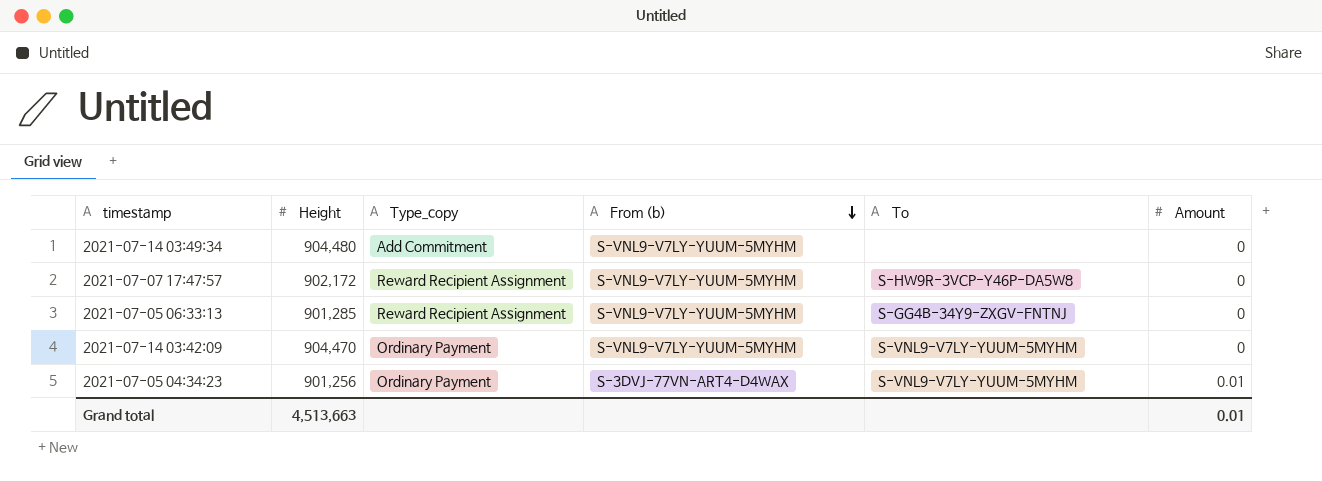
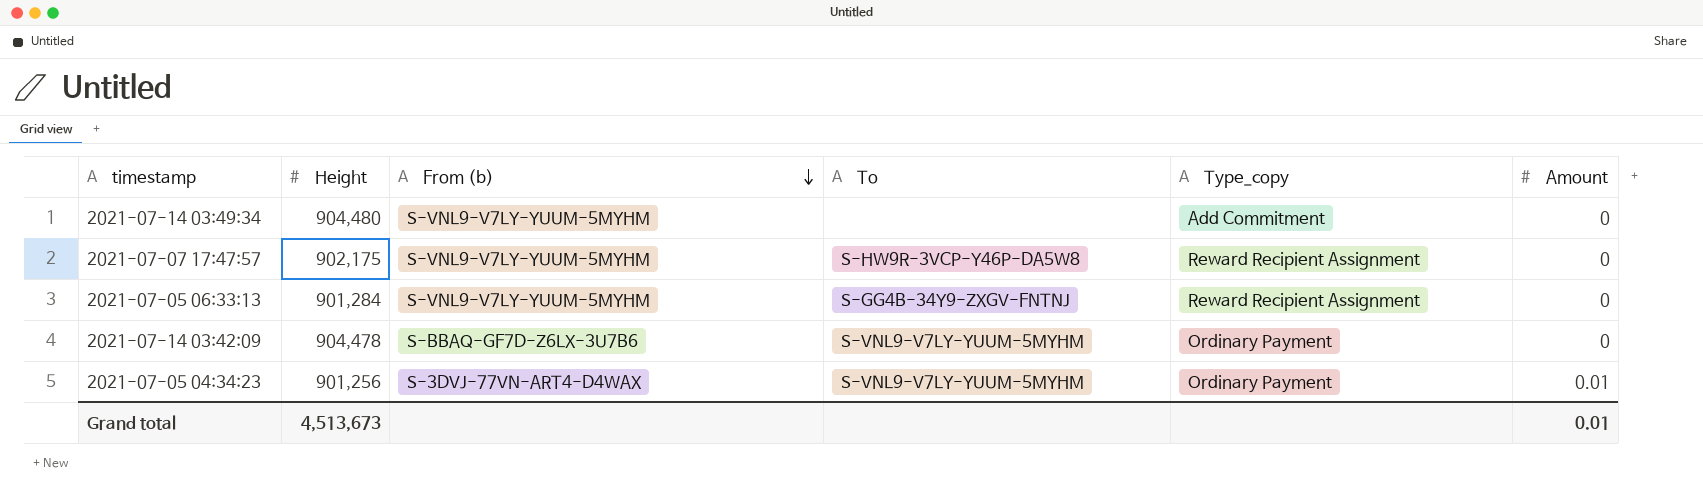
column Type_copy | position: 3 -> 5
2021-07-07 17:47:57 | Height: 902,172 -> 902,175
2021-07-05 06:33:13 | Height: 901,285 -> 901,284
2021-07-14 03:42:09 | Height: 904,470 -> 904,478
2021-07-14 03:42:09 | From (b): S-VNL9-V7LY-YUUM-5MYHM -> S-BBAQ-GF7D-Z6LX-3U7B6
Grand total | Height: 4,513,663 -> 4,513,673

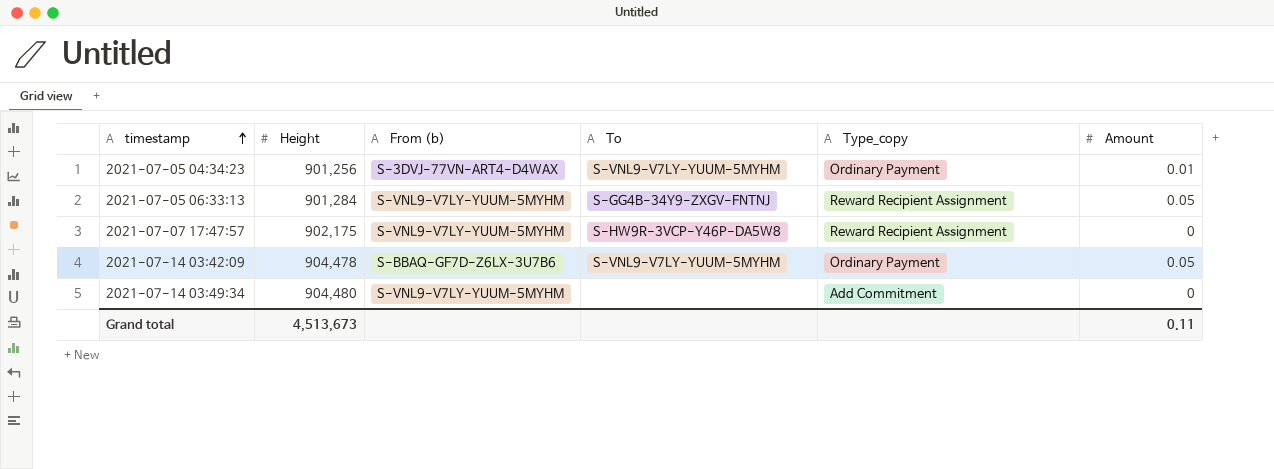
row order: From (b) descending -> timestamp ascending
2021-07-05 06:33:13 | Amount: 0 -> 0.05
2021-07-14 03:42:09 | Amount: 0 -> 0.05
Grand total | Amount: 0.01 -> 0.11

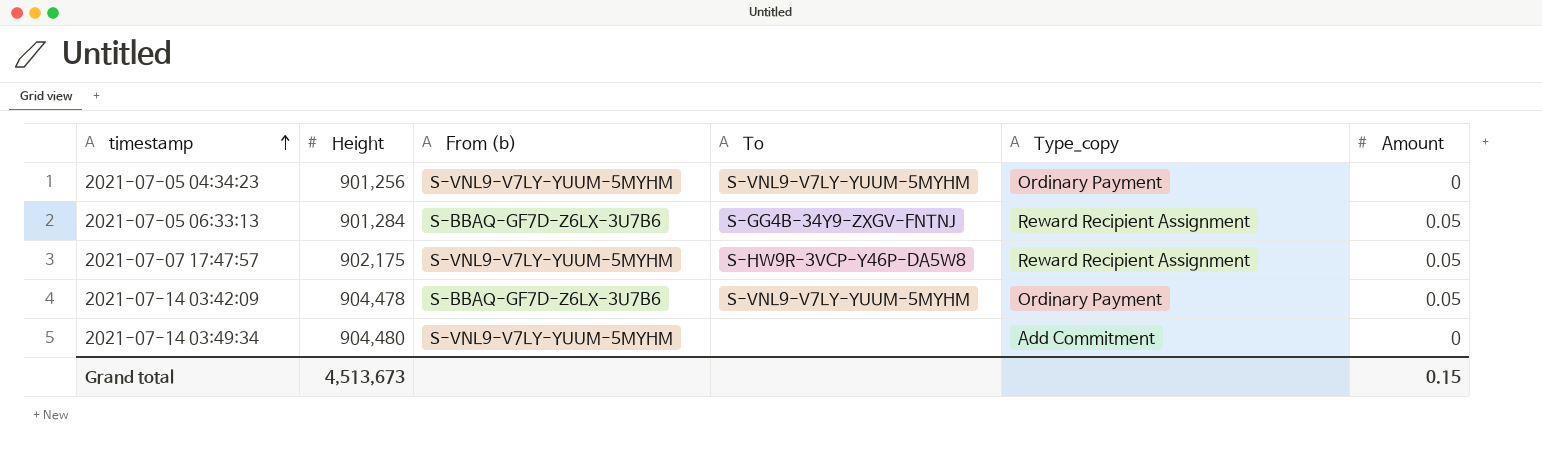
2021-07-05 04:34:23 | From (b): S-3DVJ-77VN-ART4-D4WAX -> S-VNL9-V7LY-YUUM-5MYHM
2021-07-05 04:34:23 | Amount: 0.01 -> 0
2021-07-05 06:33:13 | From (b): S-VNL9-V7LY-YUUM-5MYHM -> S-BBAQ-GF7D-Z6LX-3U7B6
2021-07-07 17:47:57 | Amount: 0 -> 0.05
Grand total | Amount: 0.11 -> 0.15

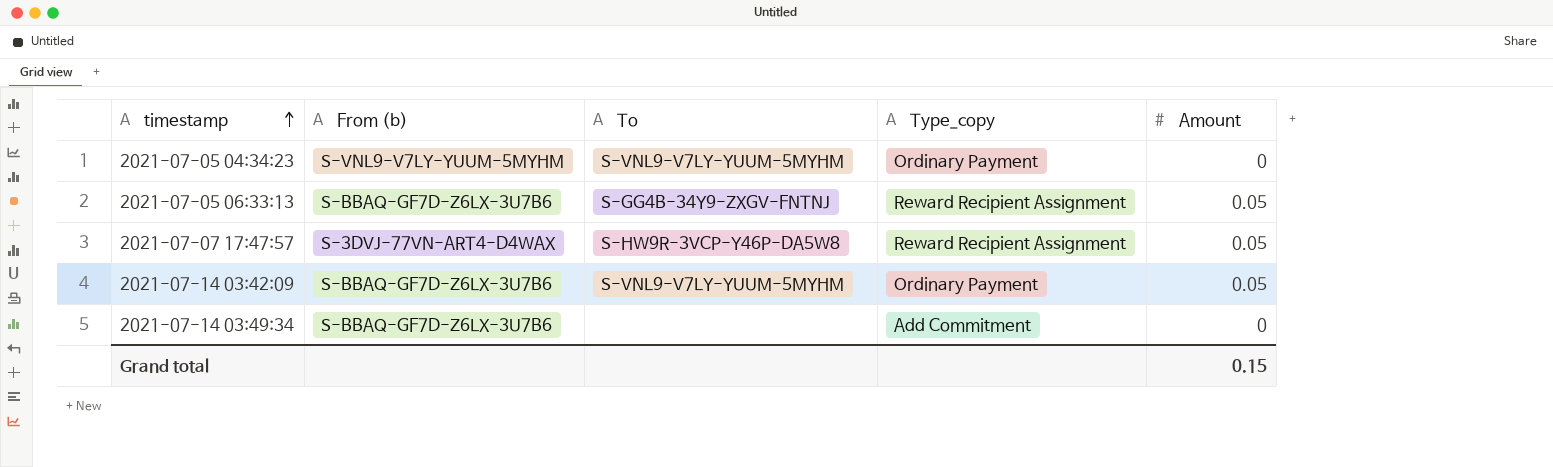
column Height | position: 2 -> none
2021-07-07 17:47:57 | From (b): S-VNL9-V7LY-YUUM-5MYHM -> S-3DVJ-77VN-ART4-D4WAX
2021-07-14 03:49:34 | From (b): S-VNL9-V7LY-YUUM-5MYHM -> S-BBAQ-GF7D-Z6LX-3U7B6

